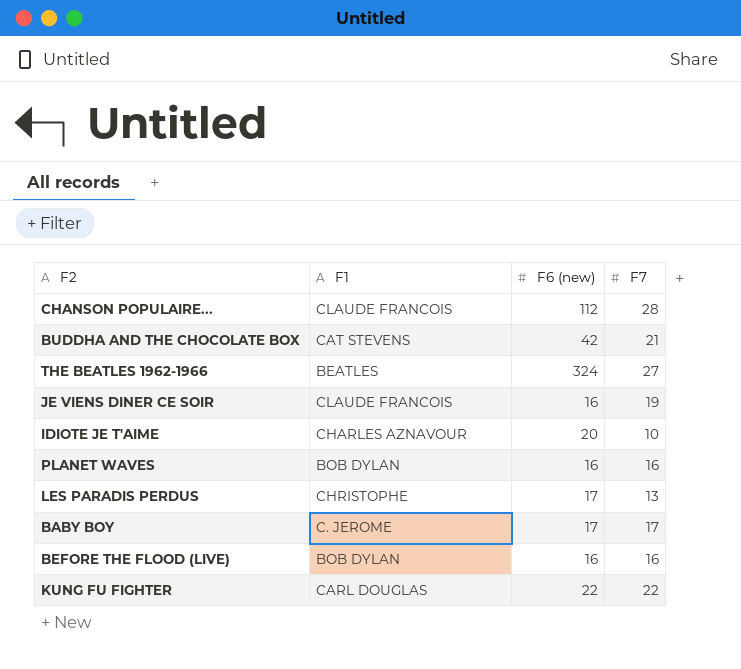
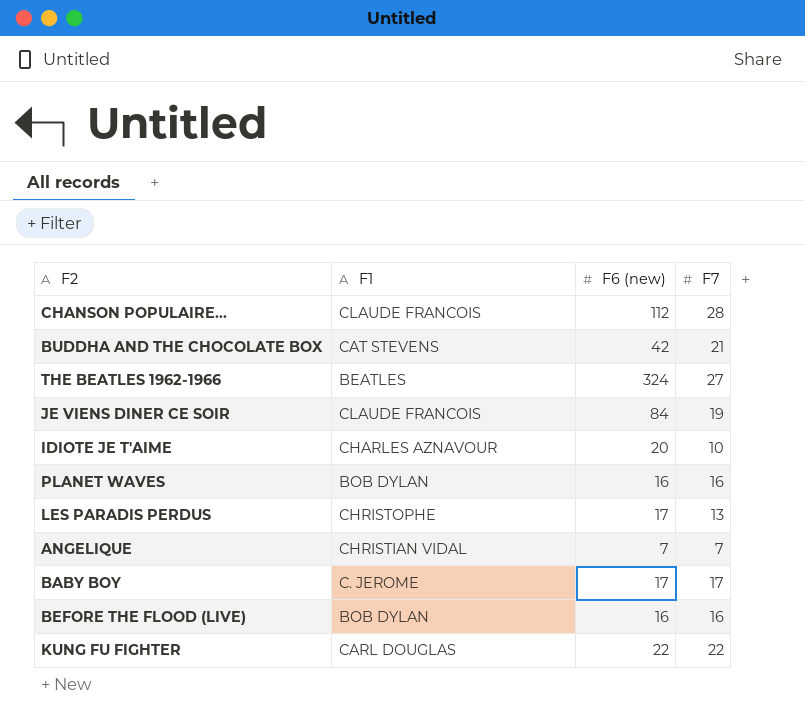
JE VIENS DINER CE SOIR | F6 (new): 16 -> 84
row ANGELIQUE: none -> CHRISTIAN VIDAL | 7 | 7

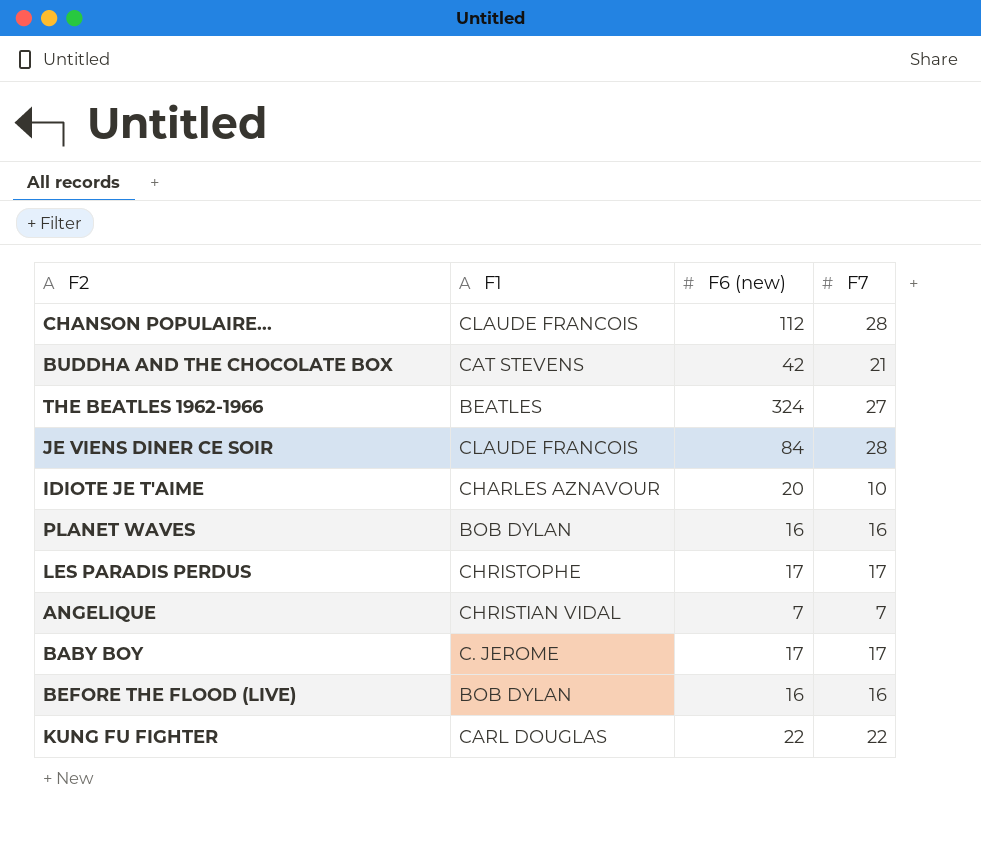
JE VIENS DINER CE SOIR | F7: 19 -> 28
LES PARADIS PERDUS | F7: 13 -> 17

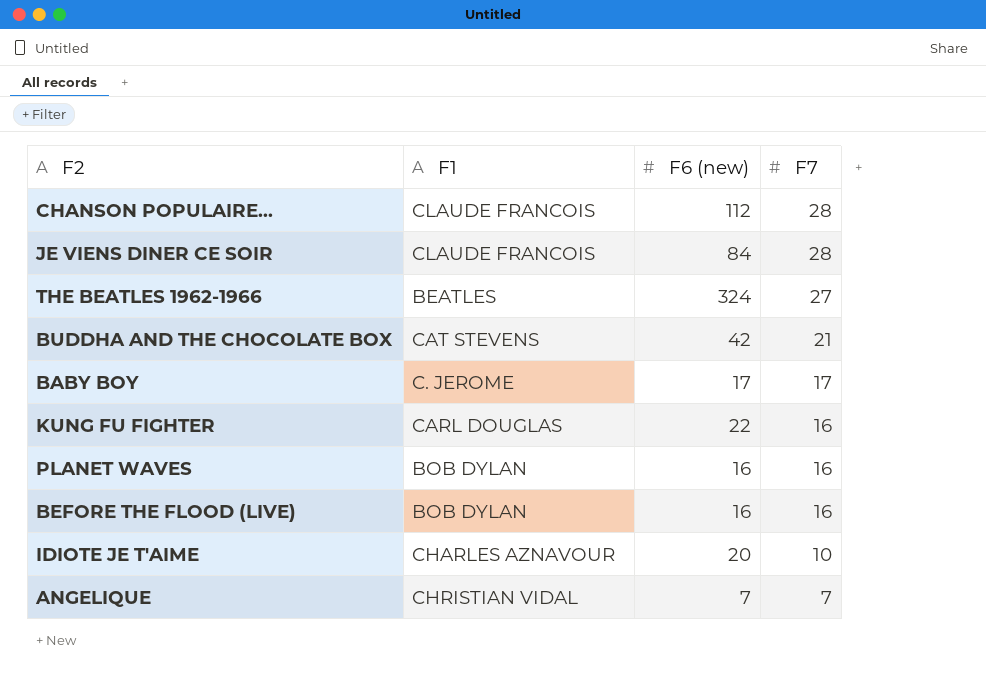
row order: none -> F7 descending
row LES PARADIS PERDUS: CHRISTOPHE | 17 | 17 -> none
KUNG FU FIGHTER | F7: 22 -> 16

